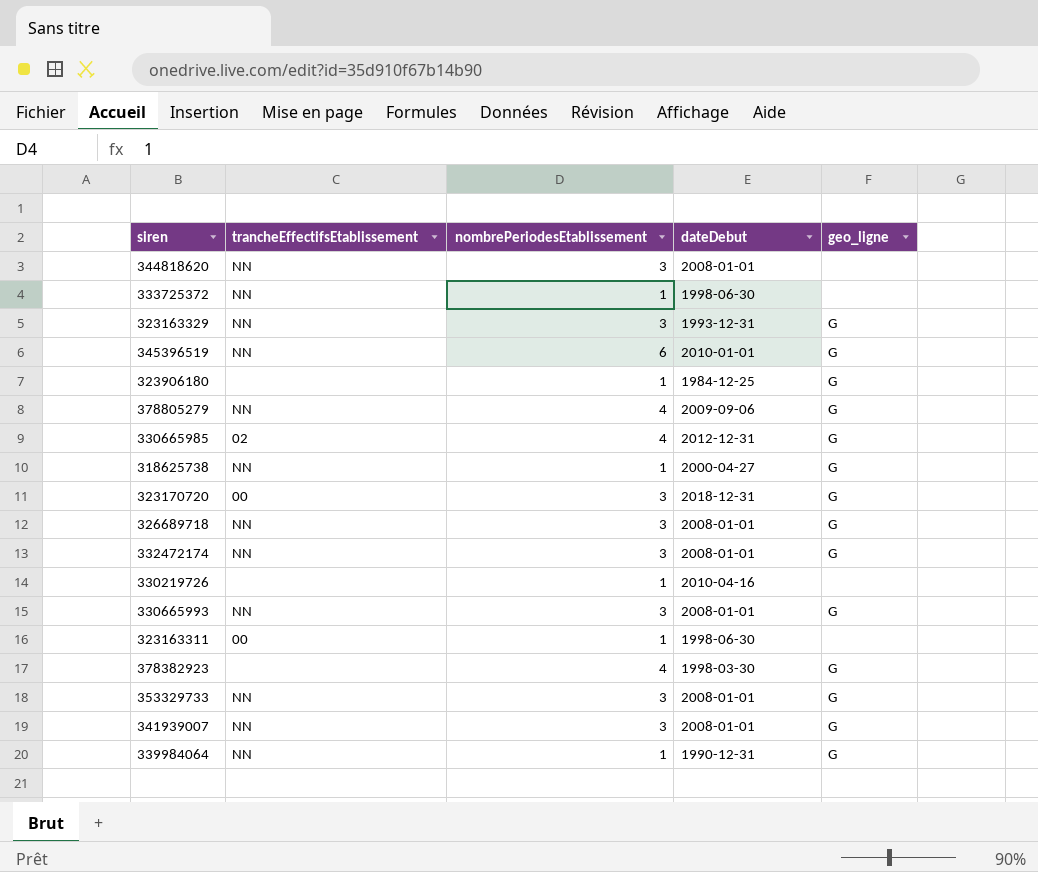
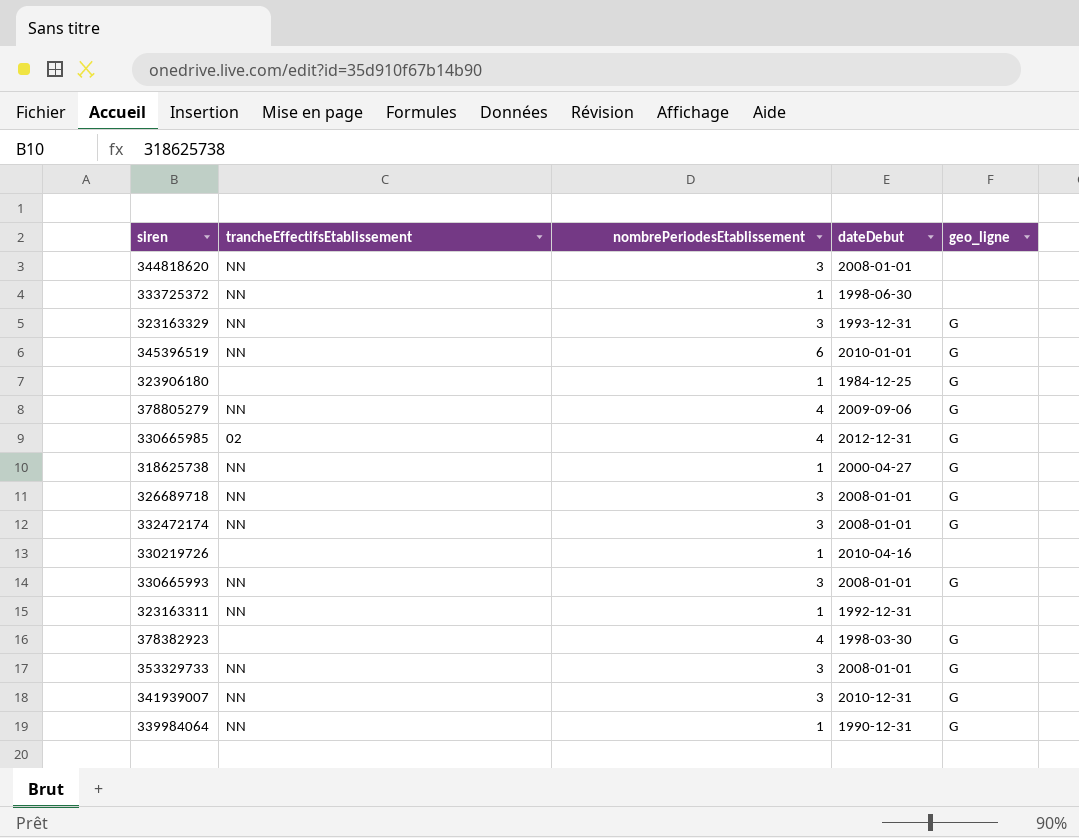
row 323170720: 00 | 3 | 2018-12-31 | G -> none
323163311 | trancheEffectifsEtablissement: 00 -> NN
323163311 | dateDebut: 1998-06-30 -> 1992-12-31
341939007 | dateDebut: 2008-01-01 -> 2010-12-31

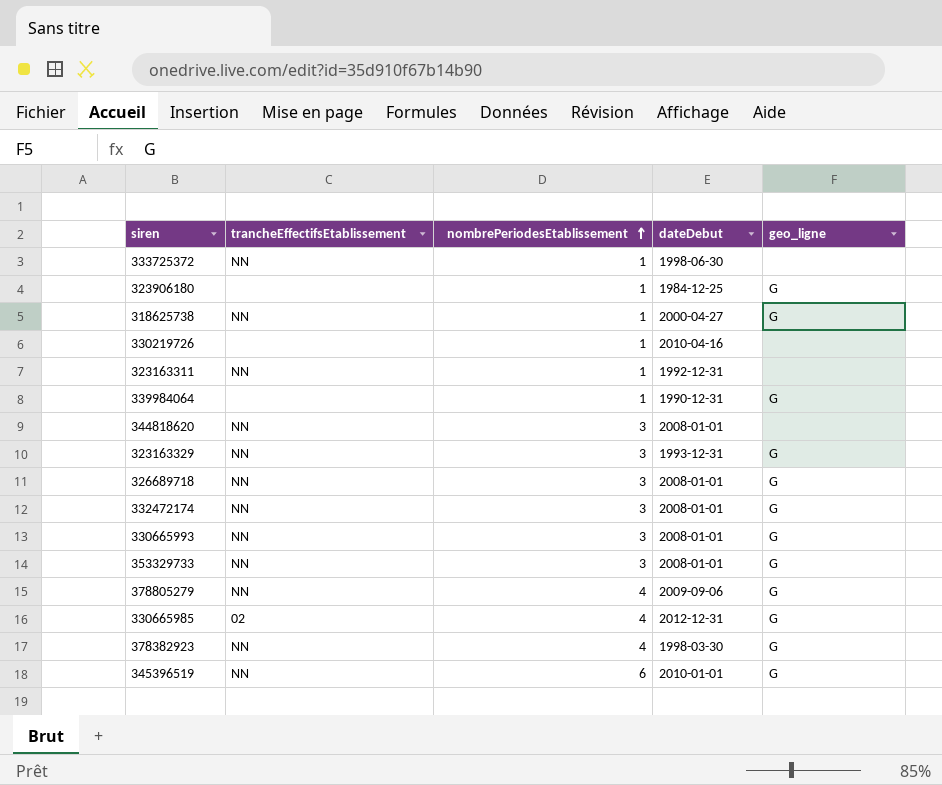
row order: none -> nombrePeriodesEtablissement ascending
row 341939007: NN | 3 | 2010-12-31 | G -> none
339984064 | trancheEffectifsEtablissement: NN -> none
378382923 | trancheEffectifsEtablissement: none -> NN

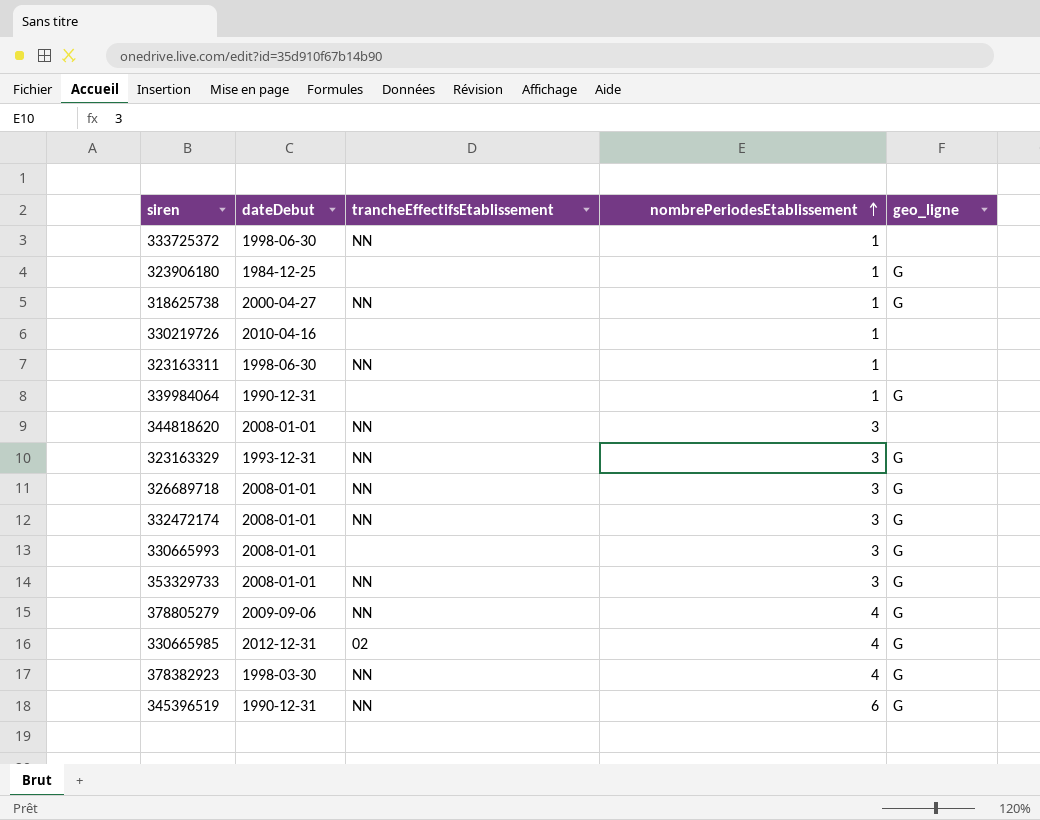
column dateDebut | position: 4 -> 2
323163311 | dateDebut: 1992-12-31 -> 1998-06-30
330665993 | trancheEffectifsEtablissement: NN -> none
345396519 | dateDebut: 2010-01-01 -> 1990-12-31

